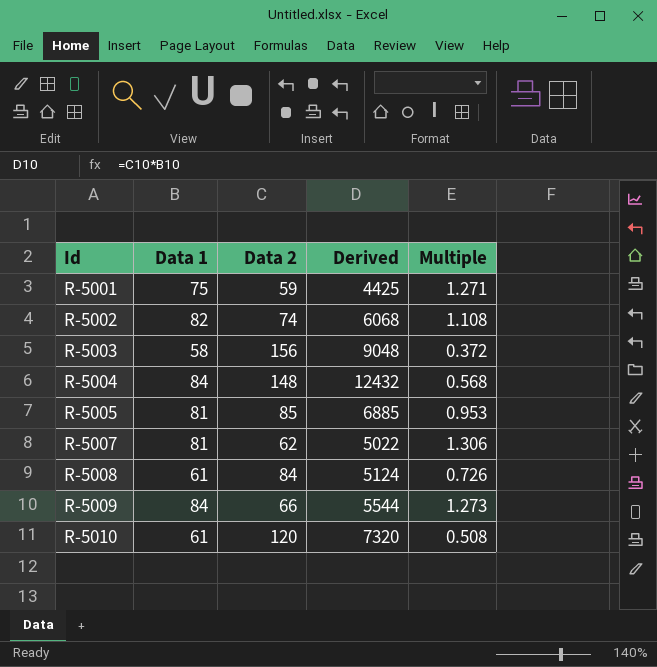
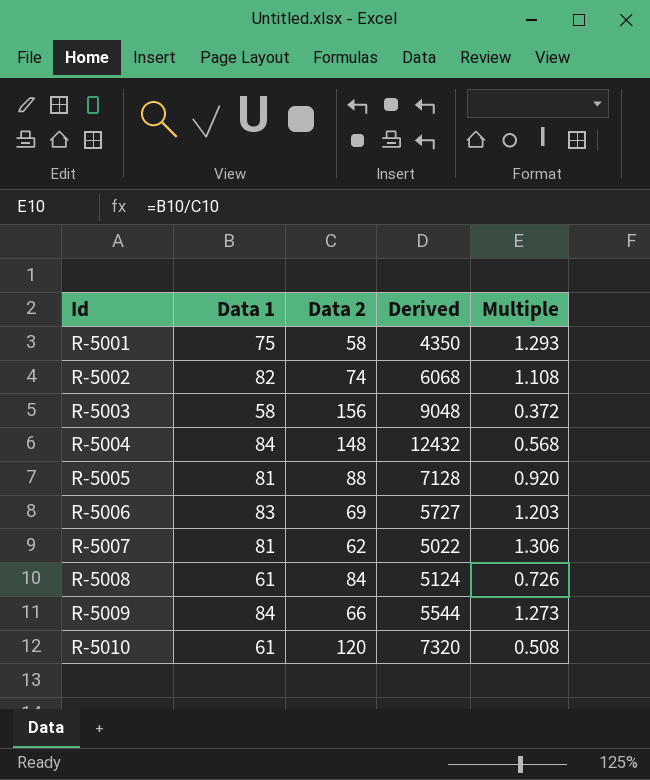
R-5001 | Data 2: 59 -> 58
R-5001 | Derived: 4425 -> 4350
R-5001 | Multiple: 1.271 -> 1.293
R-5005 | Data 2: 85 -> 88
R-5005 | Derived: 6885 -> 7128
R-5005 | Multiple: 0.953 -> 0.920
row R-5006: none -> 83 | 69 | 5727 | 1.203

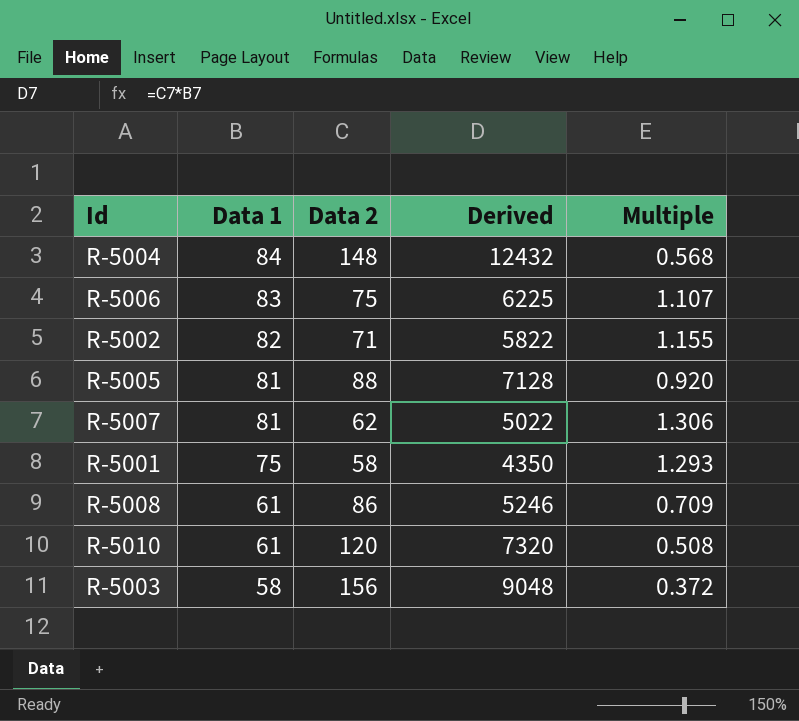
row order: Id ascending -> Data 1 descending
row R-5009: 84 | 66 | 5544 | 1.273 -> none
R-5006 | Data 2: 69 -> 75
R-5006 | Derived: 5727 -> 6225
R-5006 | Multiple: 1.203 -> 1.107
R-5002 | Data 2: 74 -> 71
R-5002 | Derived: 6068 -> 5822
R-5002 | Multiple: 1.108 -> 1.155
R-5008 | Data 2: 84 -> 86
R-5008 | Derived: 5124 -> 5246
R-5008 | Multiple: 0.726 -> 0.709

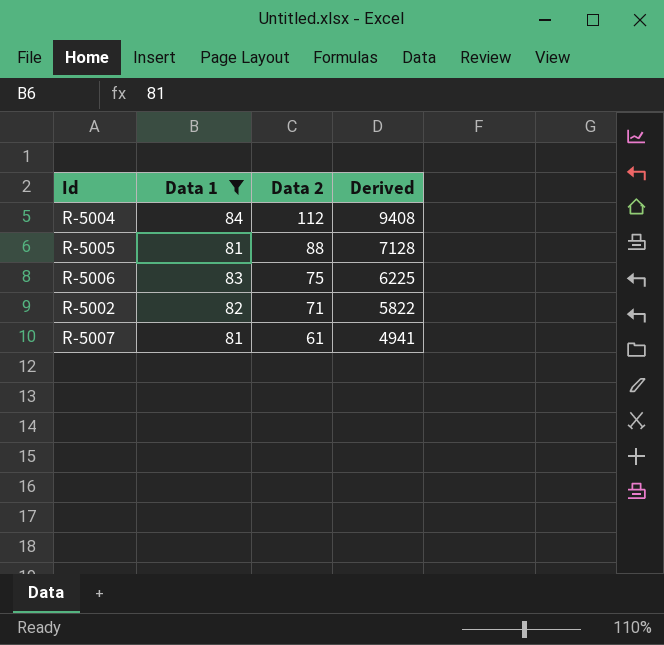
filter: none -> Data 1 >= 81
row order: Data 1 descending -> Data 2 descending
column Multiple | formula: [Data 1] / [Data 2] -> none
R-5004 | Data 2: 148 -> 112
R-5004 | Derived: 12432 -> 9408
R-5007 | Data 2: 62 -> 61
R-5007 | Derived: 5022 -> 4941

